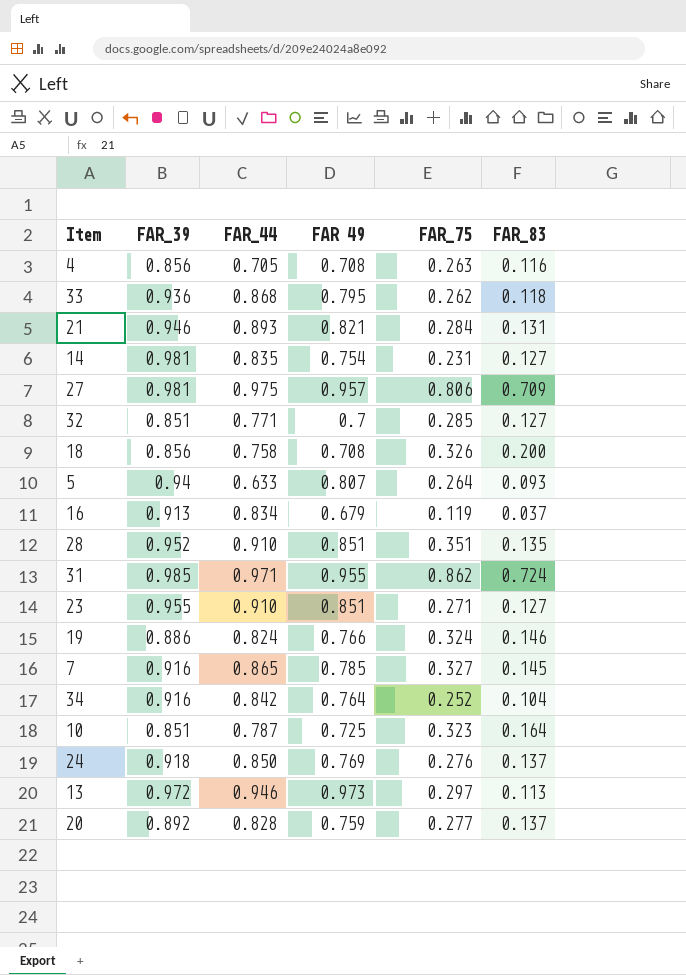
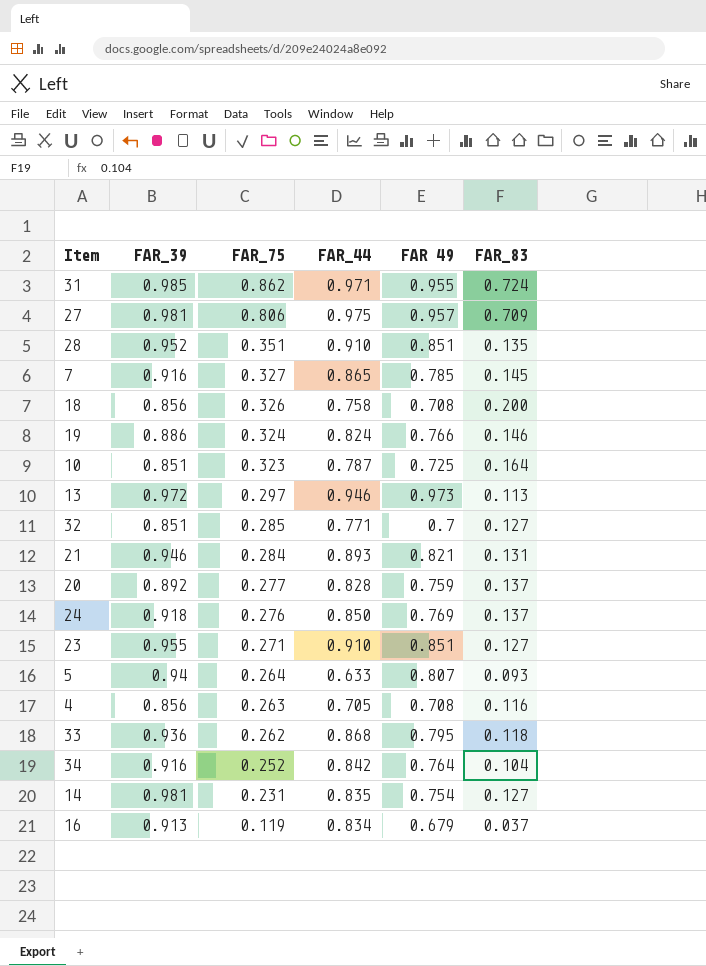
row order: none -> FAR_75 descending
column FAR_75 | position: 5 -> 3

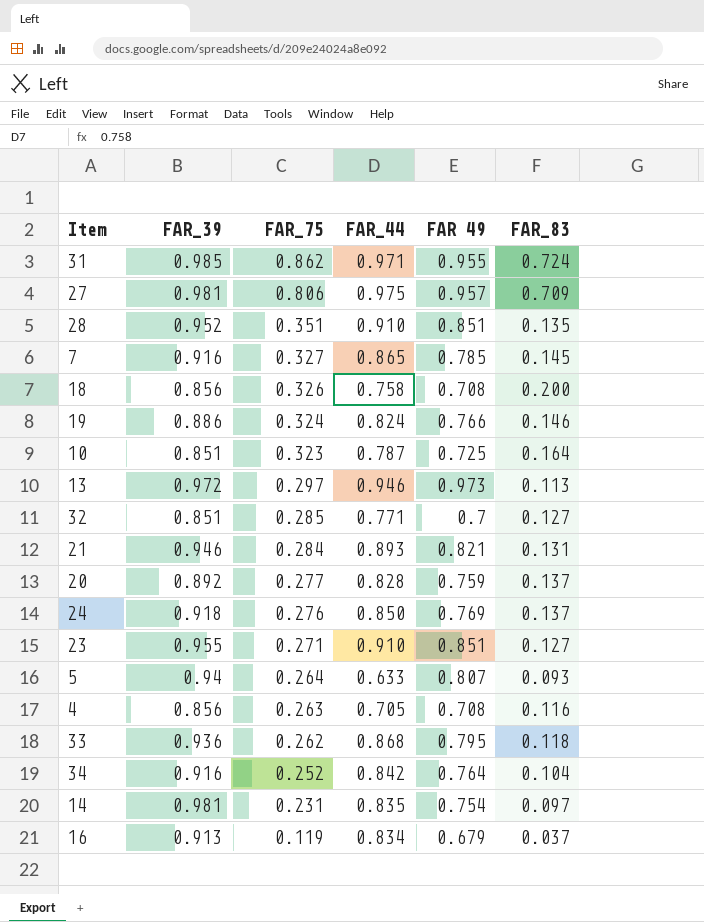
14 | FAR_83: 0.127 -> 0.097

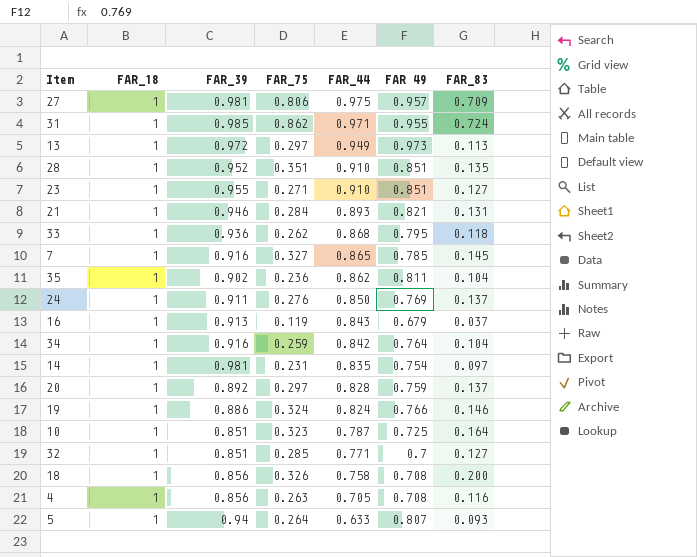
row order: FAR_75 descending -> FAR_44 descending
column FAR_18 | position: none -> 2
13 | FAR_44: 0.946 -> 0.949
row 35: none -> 1 | 0.902 | 0.236 | 0.862 | 0.811 | 0.104
24 | FAR_39: 0.918 -> 0.911
16 | FAR_44: 0.834 -> 0.843
34 | FAR_75: 0.252 -> 0.259
20 | FAR_75: 0.277 -> 0.297

